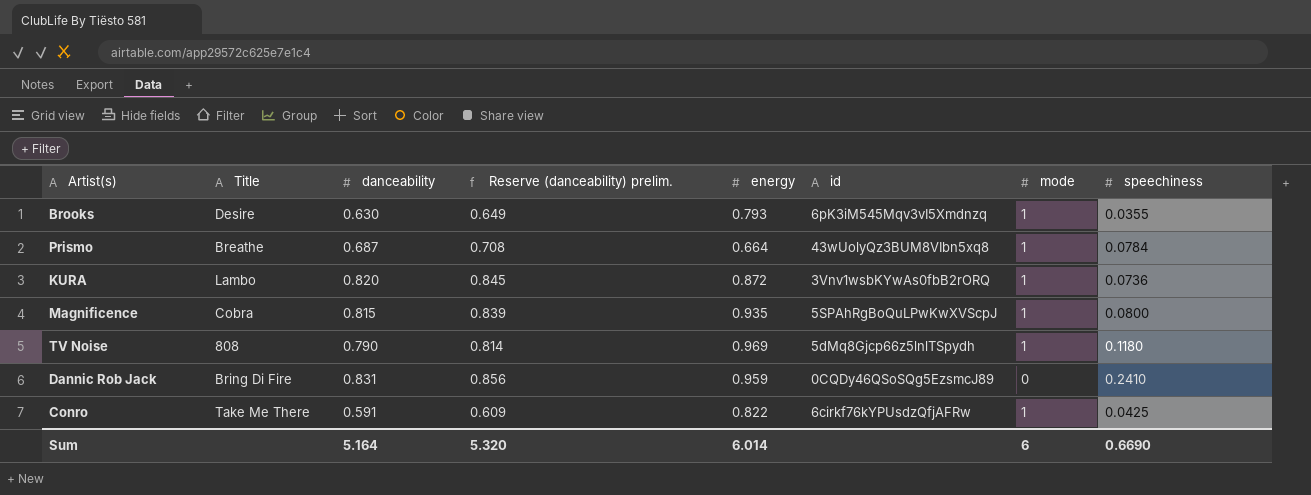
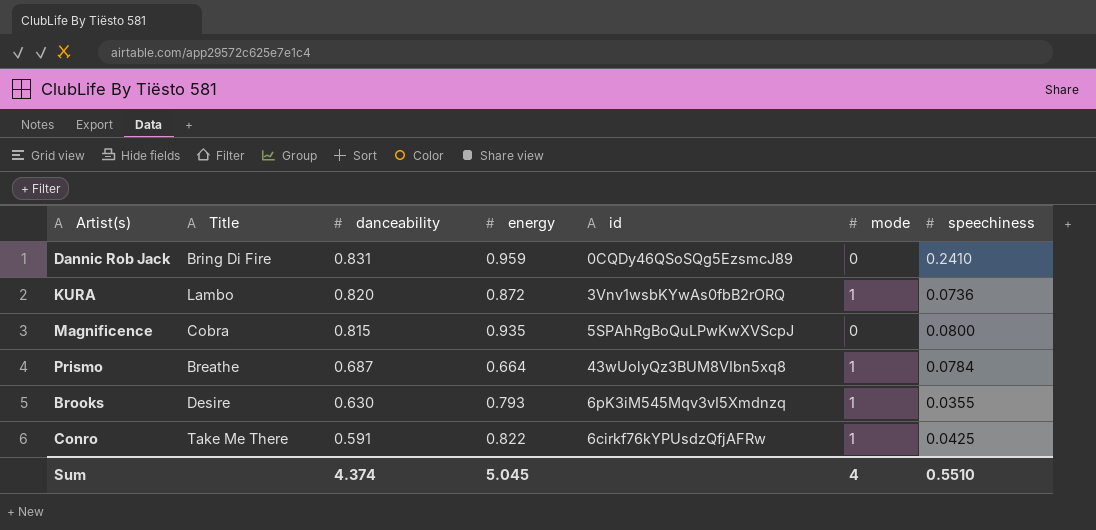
row order: none -> danceability descending
column Reserve (danceability) prelim. | formula: [danceability] * 1.03 -> none
row TV Noise: 808 | 0.790 | 0.814 | 0.969 | 5dMq8Gjcp66z5lnlTSpydh | 1 | 0.1180 -> none
Magnificence | mode: 1 -> 0
Sum | danceability: 5.164 -> 4.374
Sum | energy: 6.014 -> 5.045
Sum | mode: 6 -> 4
Sum | speechiness: 0.6690 -> 0.5510

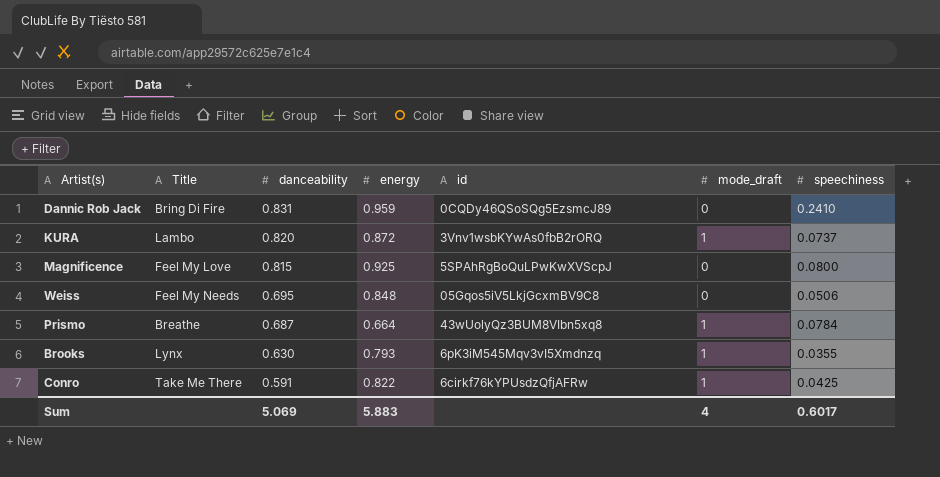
column name: mode -> mode_draft
KURA | speechiness: 0.0736 -> 0.0737
Magnificence | Title: Cobra -> Feel My Love
Magnificence | energy: 0.935 -> 0.925
row Weiss: none -> Feel My Needs | 0.695 | 0.848 | 05Gqos5iV5LkjGcxmBV9C8 | 0 | 0.0506
Brooks | Title: Desire -> Lynx
Sum | danceability: 4.374 -> 5.069
Sum | energy: 5.045 -> 5.883
Sum | speechiness: 0.5510 -> 0.6017

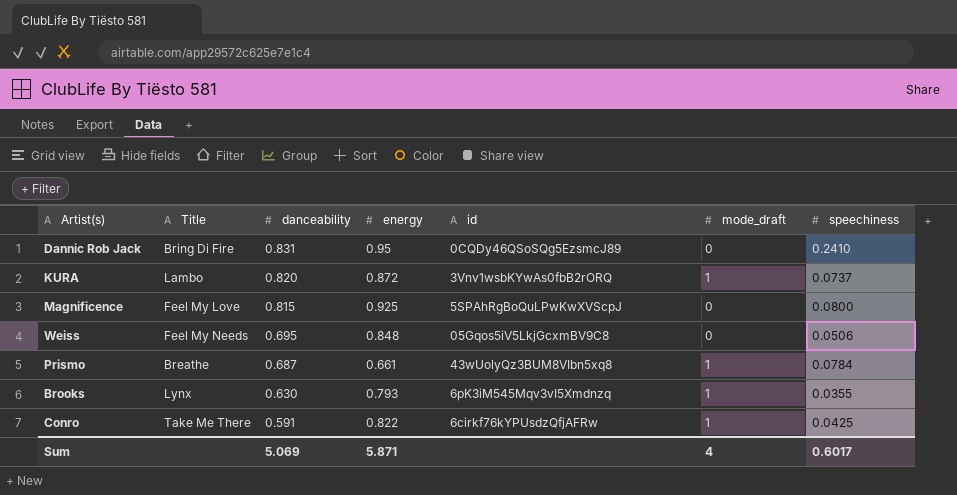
Dannic Rob Jack | energy: 0.959 -> 0.95
Prismo | energy: 0.664 -> 0.661
Sum | energy: 5.883 -> 5.871

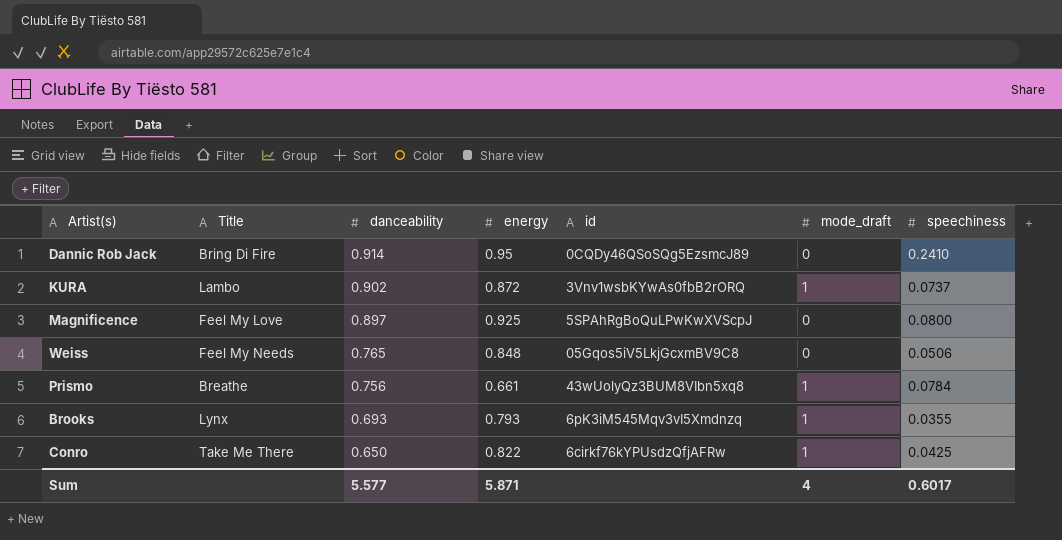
Dannic Rob Jack | danceability: 0.831 -> 0.914
KURA | danceability: 0.820 -> 0.902
Magnificence | danceability: 0.815 -> 0.897
Weiss | danceability: 0.695 -> 0.765
Prismo | danceability: 0.687 -> 0.756
Brooks | danceability: 0.630 -> 0.693
Conro | danceability: 0.591 -> 0.650
Sum | danceability: 5.069 -> 5.577

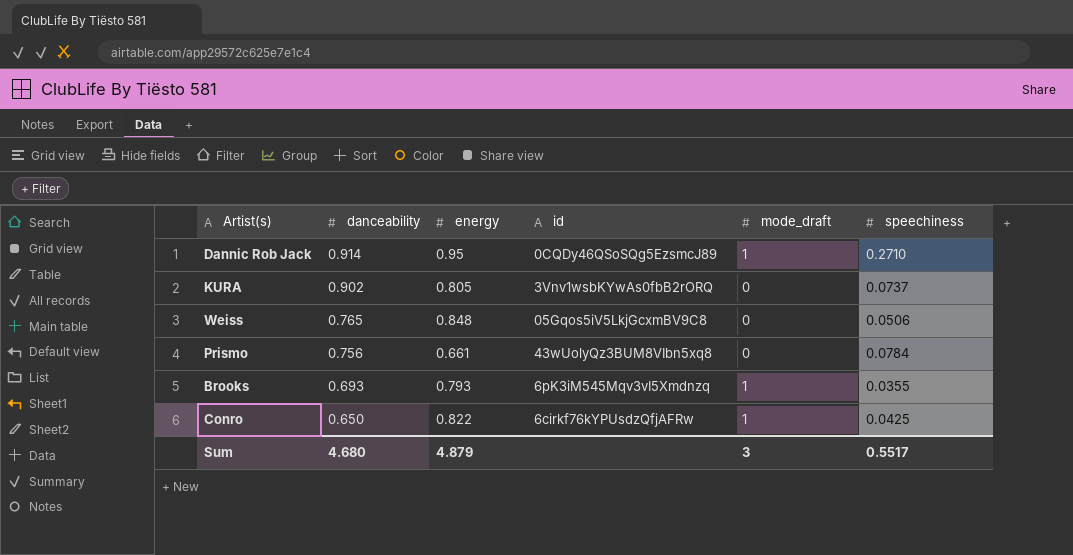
column Title | position: 2 -> none
row Magnificence: Feel My Love | 0.897 | 0.925 | 5SPAhRgBoQuLPwKwXVScpJ | 0 | 0.0800 -> none
Dannic Rob Jack | mode_draft: 0 -> 1
Dannic Rob Jack | speechiness: 0.2410 -> 0.2710
KURA | energy: 0.872 -> 0.805
KURA | mode_draft: 1 -> 0
Prismo | mode_draft: 1 -> 0
Sum | danceability: 5.577 -> 4.680
Sum | energy: 5.871 -> 4.879
Sum | mode_draft: 4 -> 3
Sum | speechiness: 0.6017 -> 0.5517

